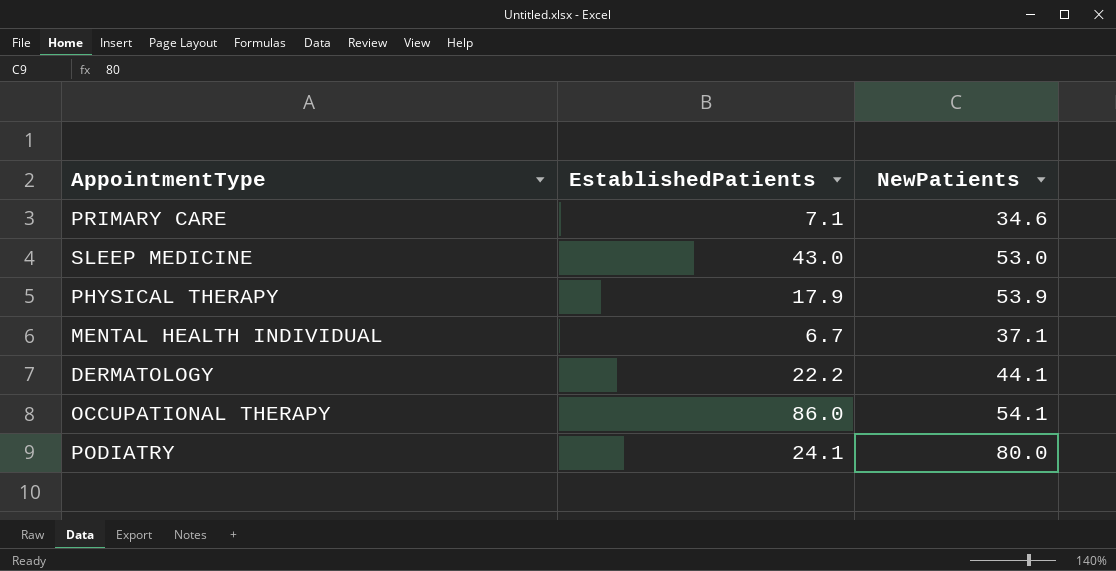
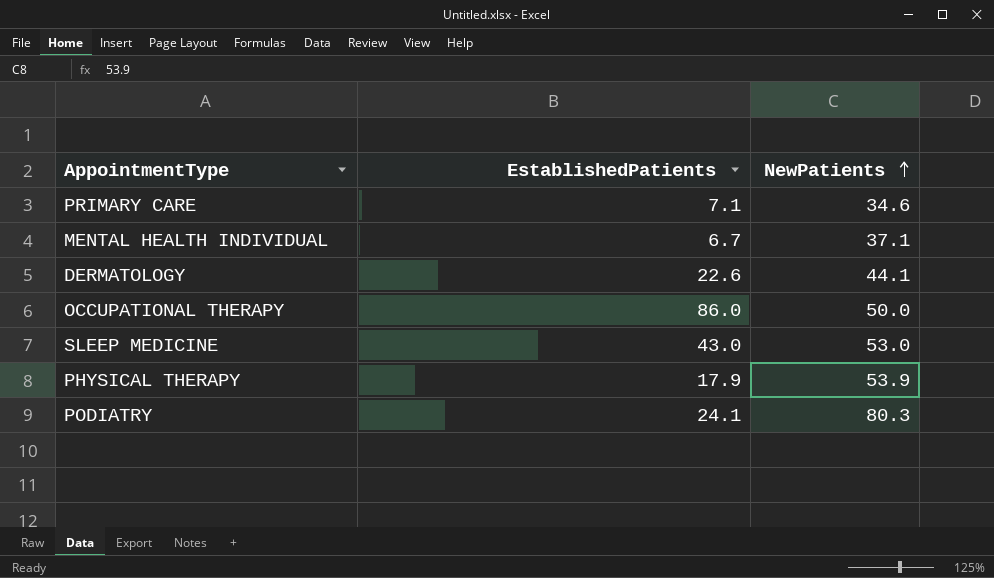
row order: none -> NewPatients ascending
DERMATOLOGY | EstablishedPatients: 22.2 -> 22.6
OCCUPATIONAL THERAPY | NewPatients: 54.1 -> 50.0
PODIATRY | NewPatients: 80.0 -> 80.3

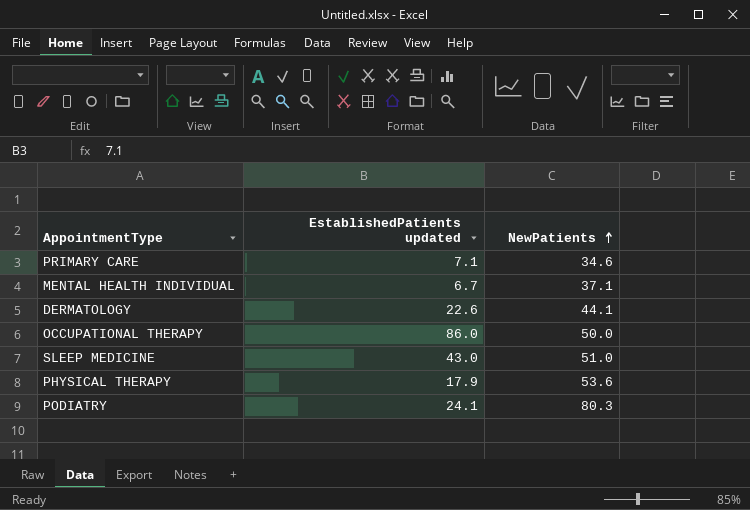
column name: EstablishedPatients -> EstablishedPatients updated
SLEEP MEDICINE | NewPatients: 53.0 -> 51.0
PHYSICAL THERAPY | NewPatients: 53.9 -> 53.6

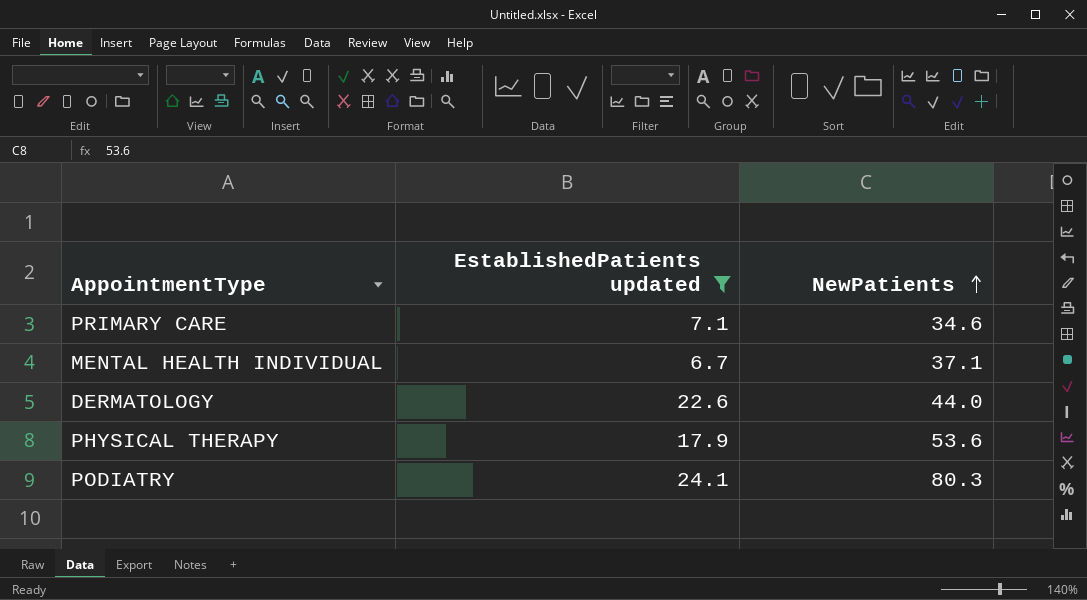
filter: none -> EstablishedPatients updated <= 24.1
DERMATOLOGY | NewPatients: 44.1 -> 44.0

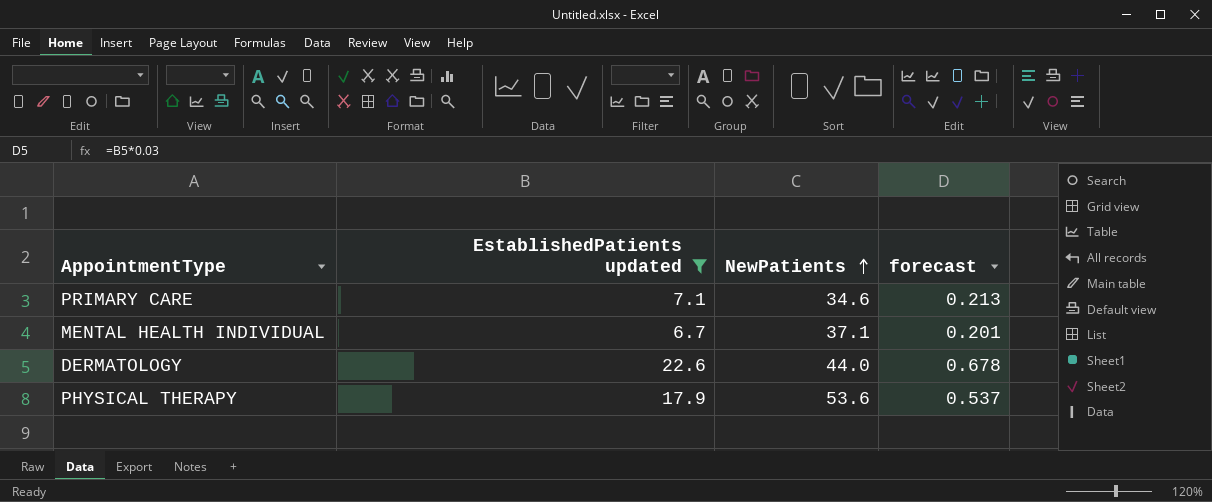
column forecast | formula: none -> [EstablishedPatients updated] * 0.03
row PODIATRY: 24.1 | 80.3 -> none

